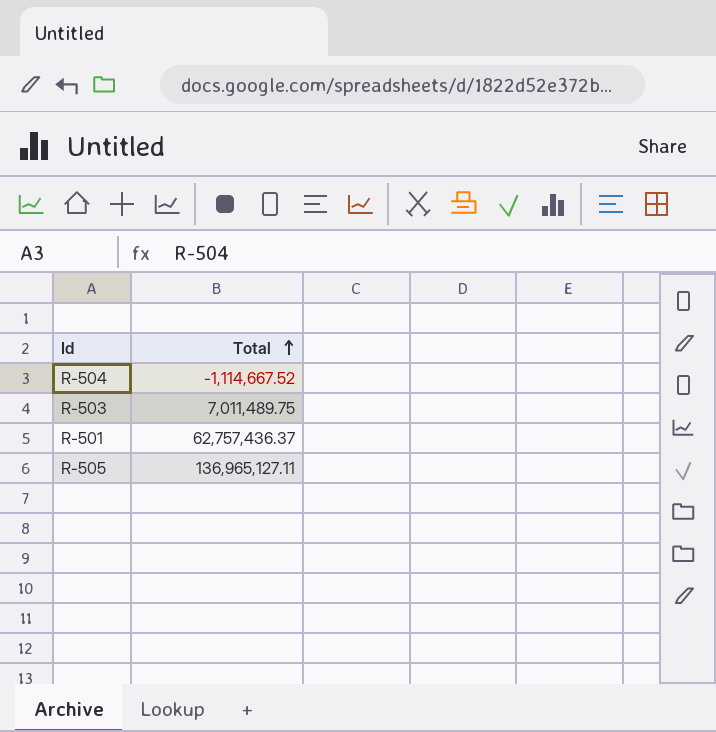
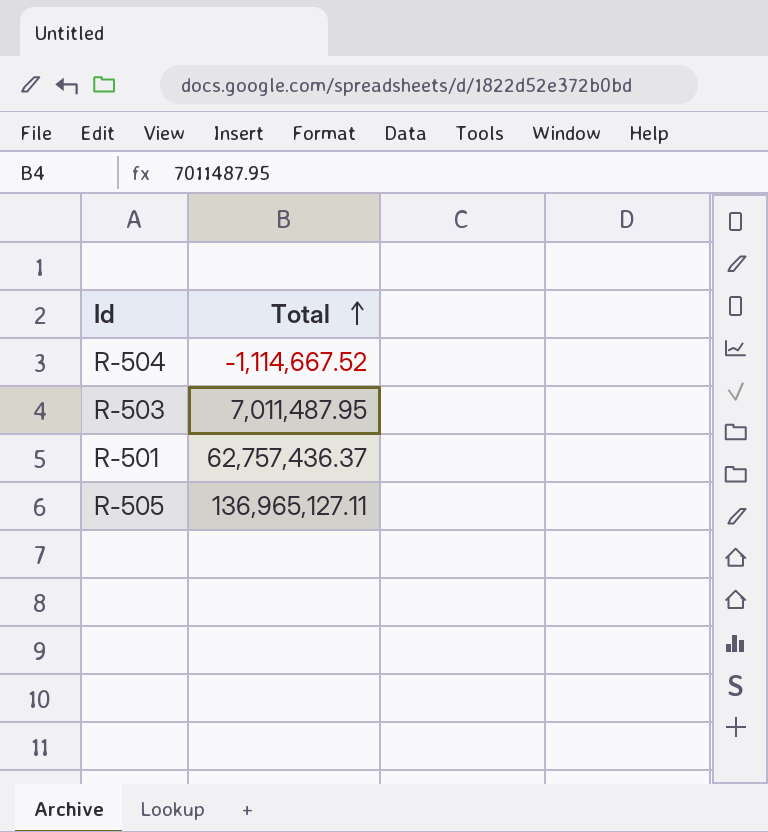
R-503 | Total: 7,011,489.75 -> 7,011,487.95

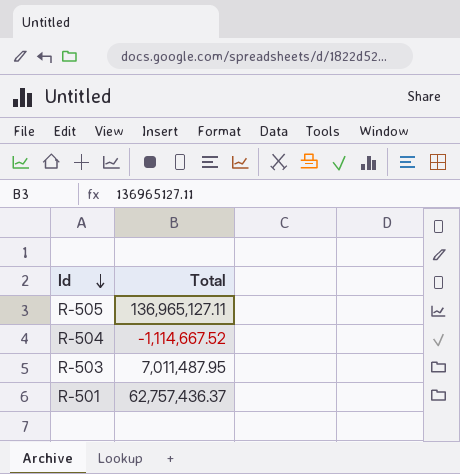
row order: Total ascending -> Id descending

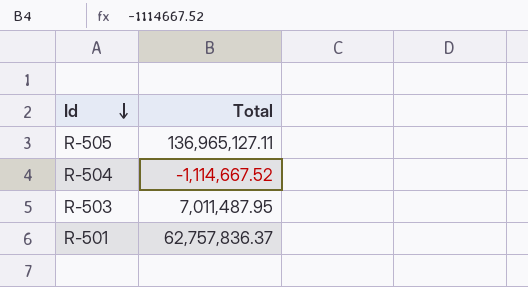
R-501 | Total: 62,757,436.37 -> 62,757,836.37

